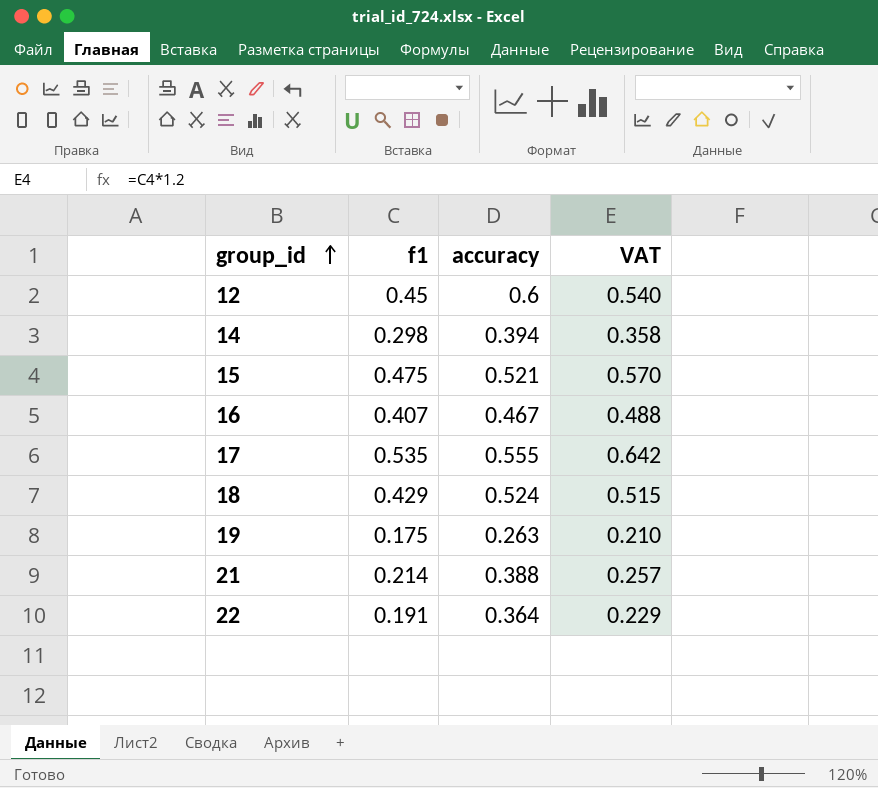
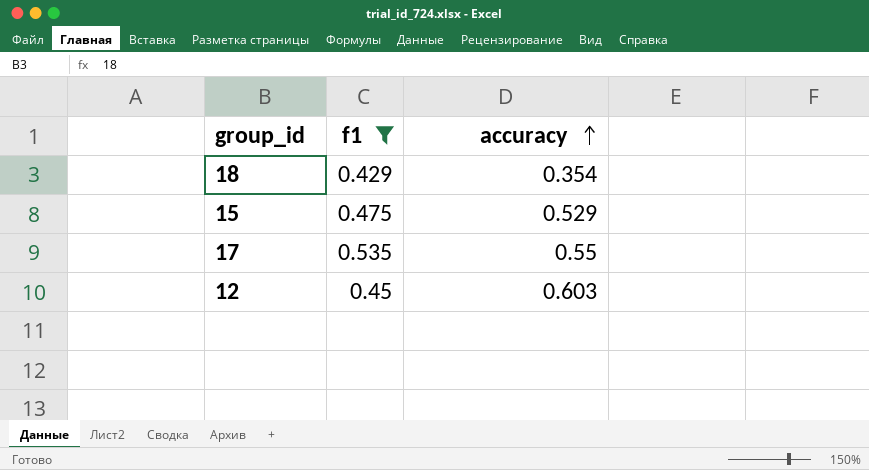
filter: none -> f1 >= 0.429
row order: group_id ascending -> accuracy ascending
column VAT | formula: [f1] * 1.2 -> none
18 | accuracy: 0.524 -> 0.354
15 | accuracy: 0.521 -> 0.529
17 | accuracy: 0.555 -> 0.55
12 | accuracy: 0.6 -> 0.603

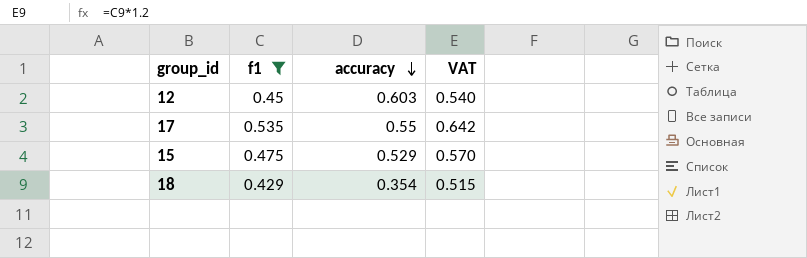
row order: accuracy ascending -> accuracy descending
column VAT | formula: none -> [f1] * 1.2

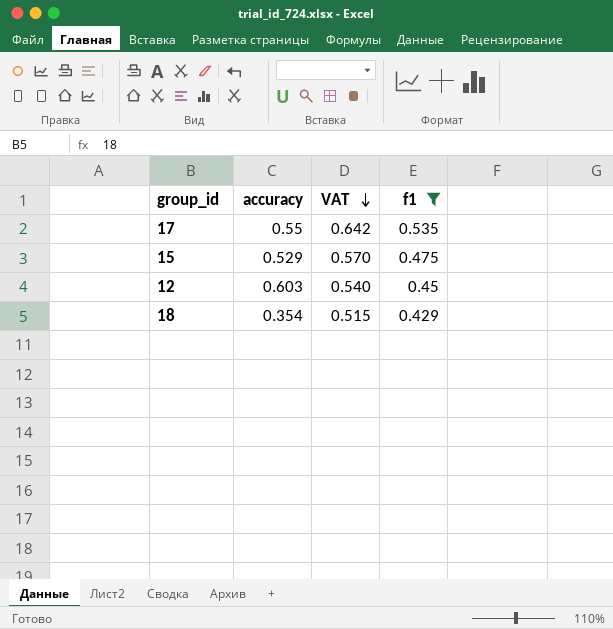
row order: accuracy descending -> VAT descending
column f1 | position: 2 -> 4

